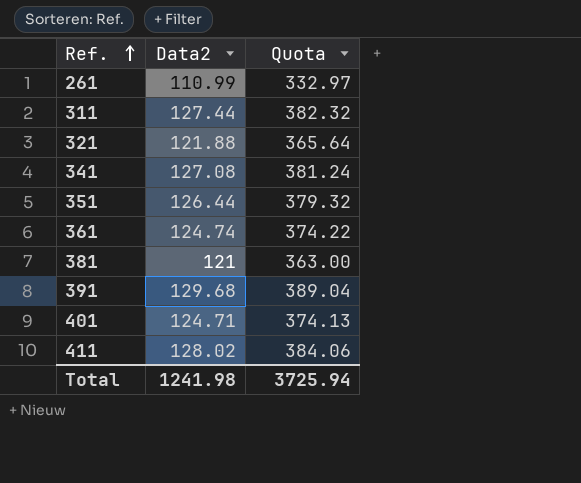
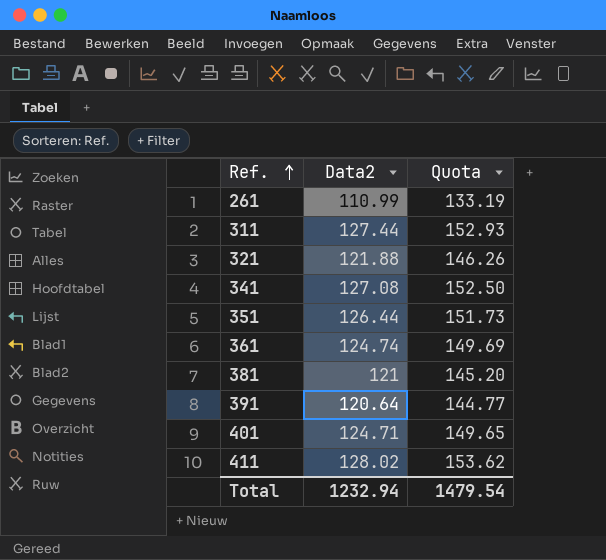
column Quota | formula: [Data2] * 3 -> [Data2] * 1.2
391 | Data2: 129.68 -> 120.64
Total | Data2: 1241.98 -> 1232.94
Total | Quota: 3725.94 -> 1479.54

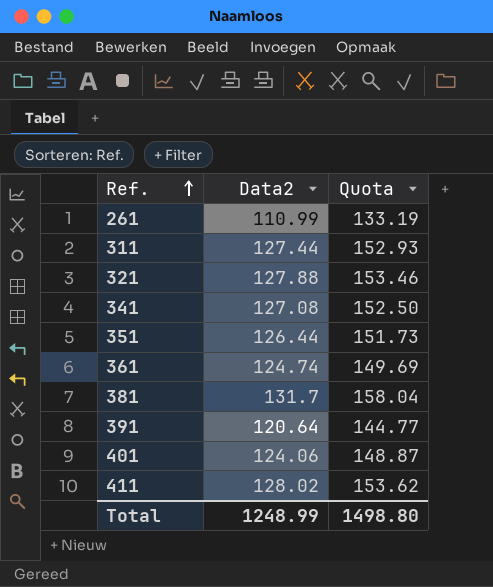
321 | Data2: 121.88 -> 127.88
321 | Quota: 146.26 -> 153.46
381 | Data2: 121 -> 131.7
381 | Quota: 145.20 -> 158.04
401 | Data2: 124.71 -> 124.06
401 | Quota: 149.65 -> 148.87
Total | Data2: 1232.94 -> 1248.99
Total | Quota: 1479.54 -> 1498.80

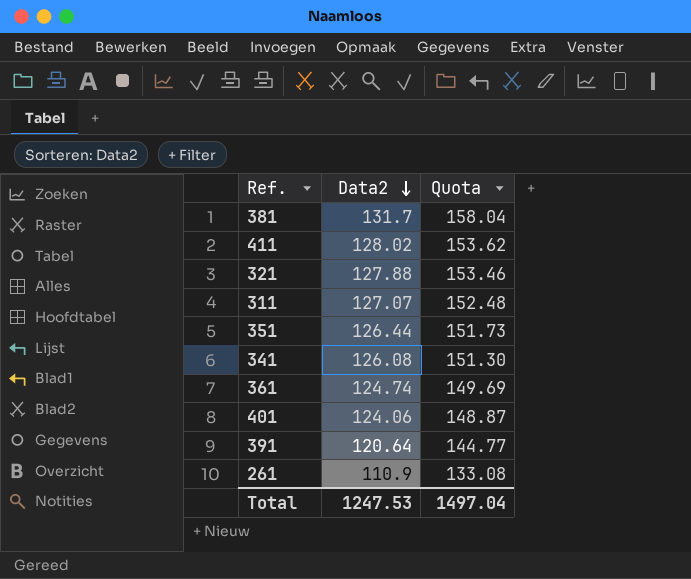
row order: Ref. ascending -> Data2 descending
311 | Data2: 127.44 -> 127.07
311 | Quota: 152.93 -> 152.48
341 | Data2: 127.08 -> 126.08
341 | Quota: 152.50 -> 151.30
261 | Data2: 110.99 -> 110.9
261 | Quota: 133.19 -> 133.08
Total | Data2: 1248.99 -> 1247.53
Total | Quota: 1498.80 -> 1497.04

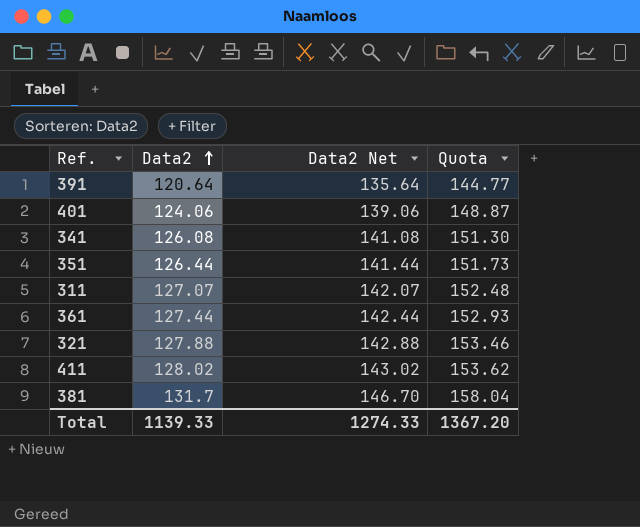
row order: Data2 descending -> Data2 ascending
column Data2 Net | formula: none -> [Data2] + 15
row 261: 110.9 | 133.08 -> none
361 | Data2: 124.74 -> 127.44
361 | Quota: 149.69 -> 152.93
Total | Data2: 1247.53 -> 1139.33
Total | Quota: 1497.04 -> 1367.20

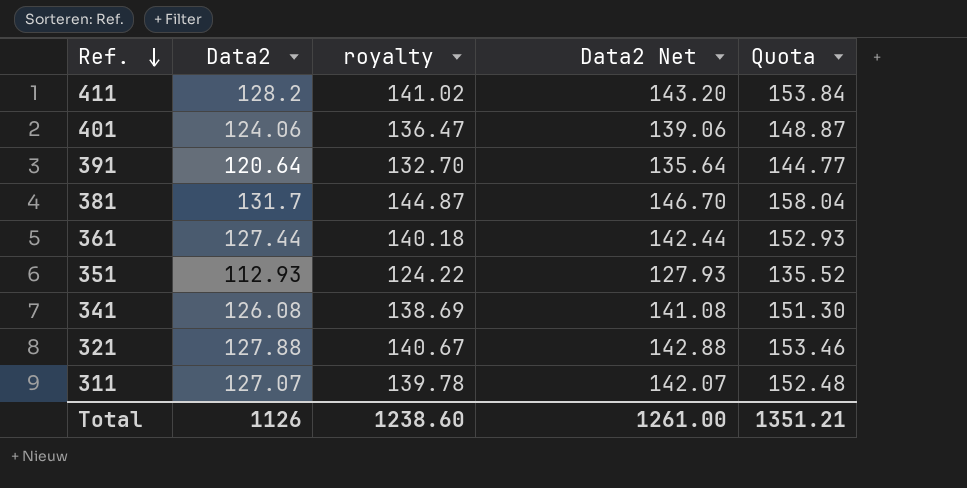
row order: Data2 ascending -> Ref. descending
column royalty | formula: none -> [Data2] * 1.1
411 | Data2: 128.02 -> 128.2
411 | Data2 Net: 143.02 -> 143.20
411 | Quota: 153.62 -> 153.84
351 | Data2: 126.44 -> 112.93
351 | Data2 Net: 141.44 -> 127.93
351 | Quota: 151.73 -> 135.52
Total | Data2: 1139.33 -> 1126
Total | Data2 Net: 1274.33 -> 1261.00
Total | Quota: 1367.20 -> 1351.21

